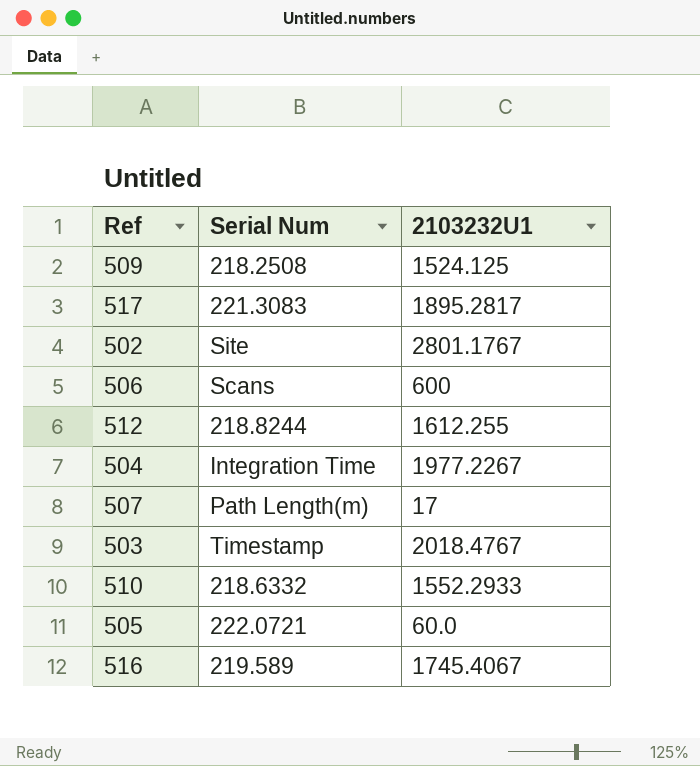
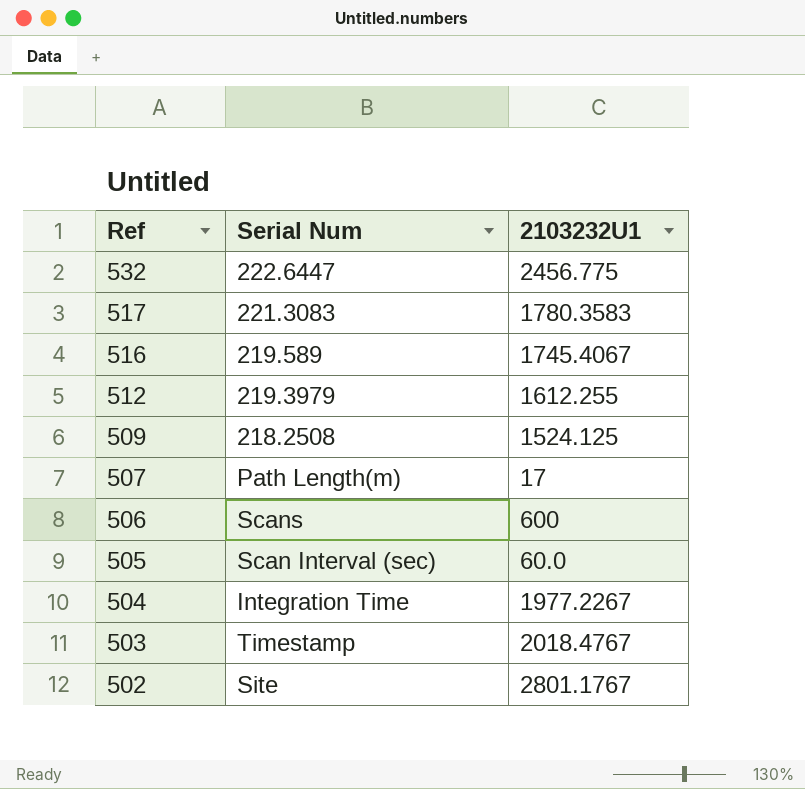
row order: none -> Ref descending
row 510: 218.6332 | 1552.2933 -> none
row 532: none -> 222.6447 | 2456.775
517 | 2103232U1: 1895.2817 -> 1780.3583
512 | Serial Num: 218.8244 -> 219.3979
505 | Serial Num: 222.0721 -> Scan Interval (sec)

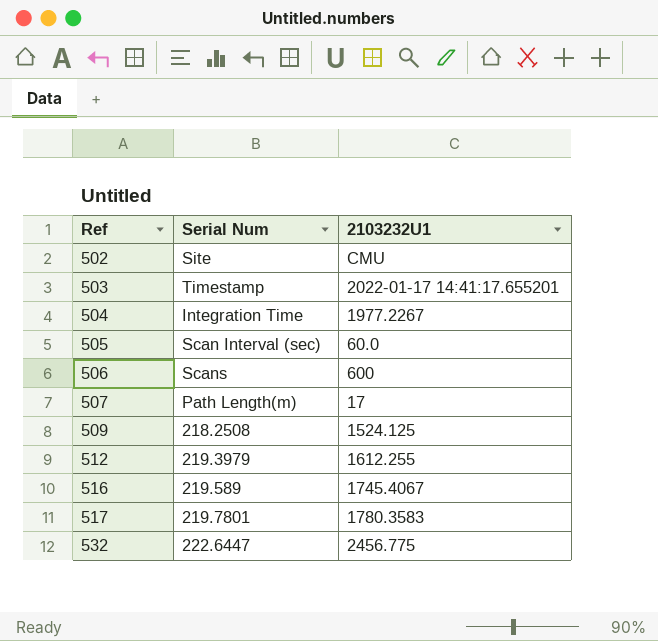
row order: Ref descending -> Ref ascending
502 | 2103232U1: 2801.1767 -> CMU
503 | 2103232U1: 2018.4767 -> 2022-01-17 14:41:17.655201
517 | Serial Num: 221.3083 -> 219.7801

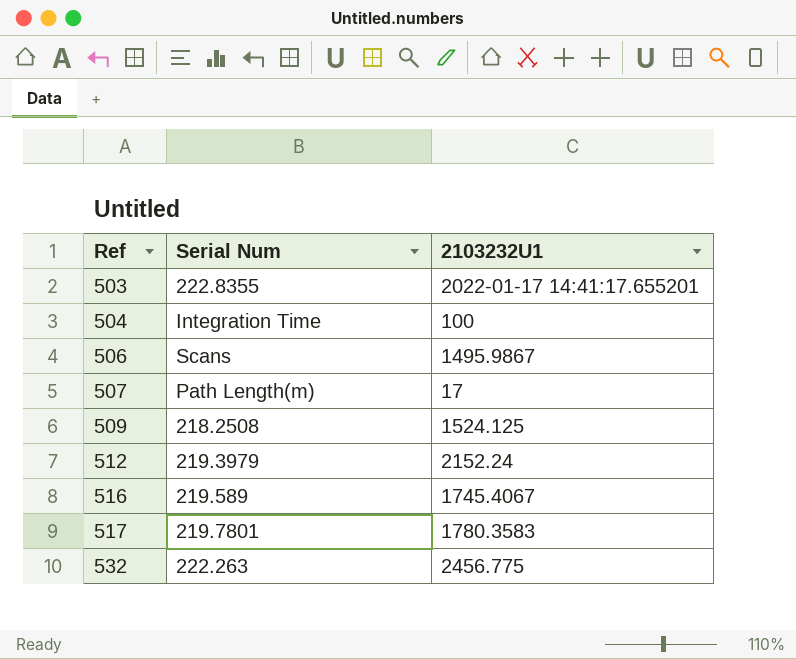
row 502: Site | CMU -> none
row 505: Scan Interval (sec) | 60.0 -> none
503 | Serial Num: Timestamp -> 222.8355
504 | 2103232U1: 1977.2267 -> 100
506 | 2103232U1: 600 -> 1495.9867
512 | 2103232U1: 1612.255 -> 2152.24
532 | Serial Num: 222.6447 -> 222.263

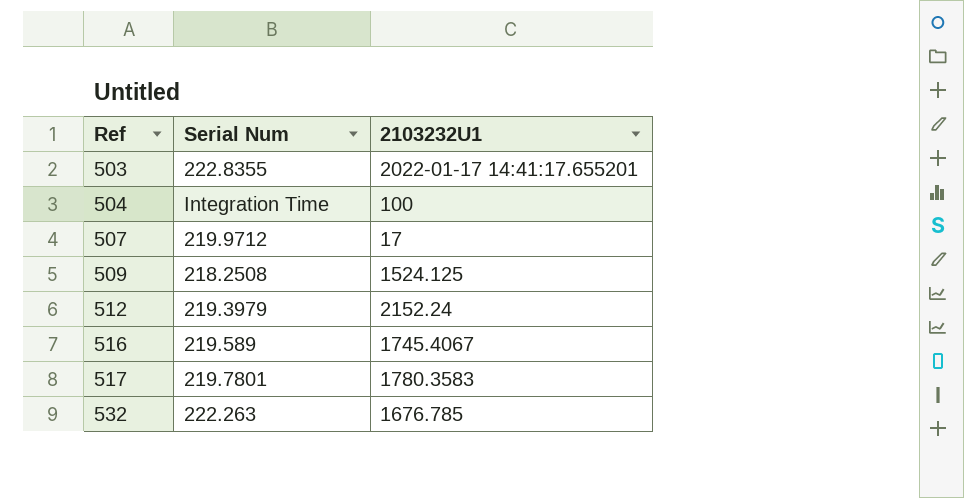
row 506: Scans | 1495.9867 -> none
507 | Serial Num: Path Length(m) -> 219.9712
532 | 2103232U1: 2456.775 -> 1676.785

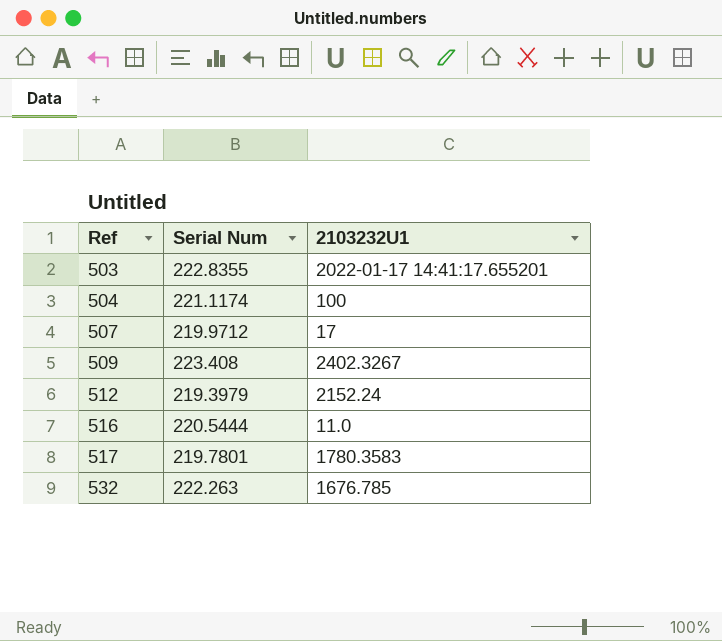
504 | Serial Num: Integration Time -> 221.1174
509 | Serial Num: 218.2508 -> 223.408
509 | 2103232U1: 1524.125 -> 2402.3267
516 | Serial Num: 219.589 -> 220.5444
516 | 2103232U1: 1745.4067 -> 11.0

